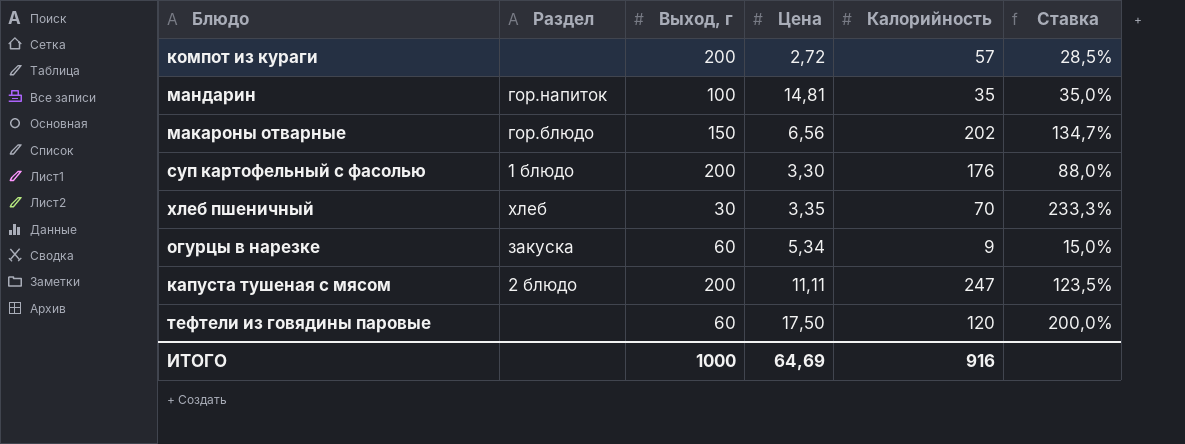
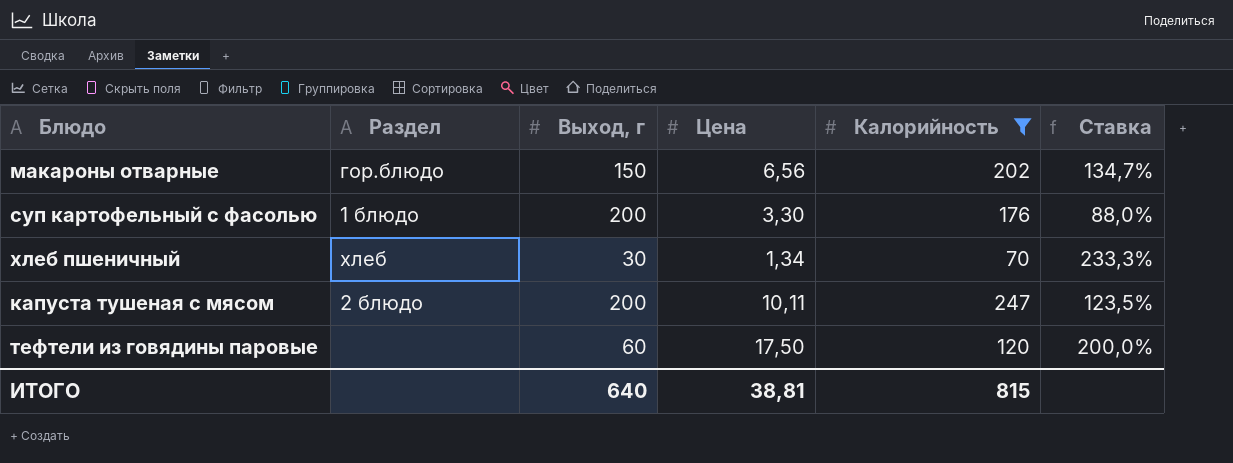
filter: none -> Калорийность >= 70
хлеб пшеничный | Цена: 3,35 -> 1,34
капуста тушеная с мясом | Цена: 11,11 -> 10,11
ИТОГО | Выход, г: 1000 -> 640
ИТОГО | Цена: 64,69 -> 38,81
ИТОГО | Калорийность: 916 -> 815

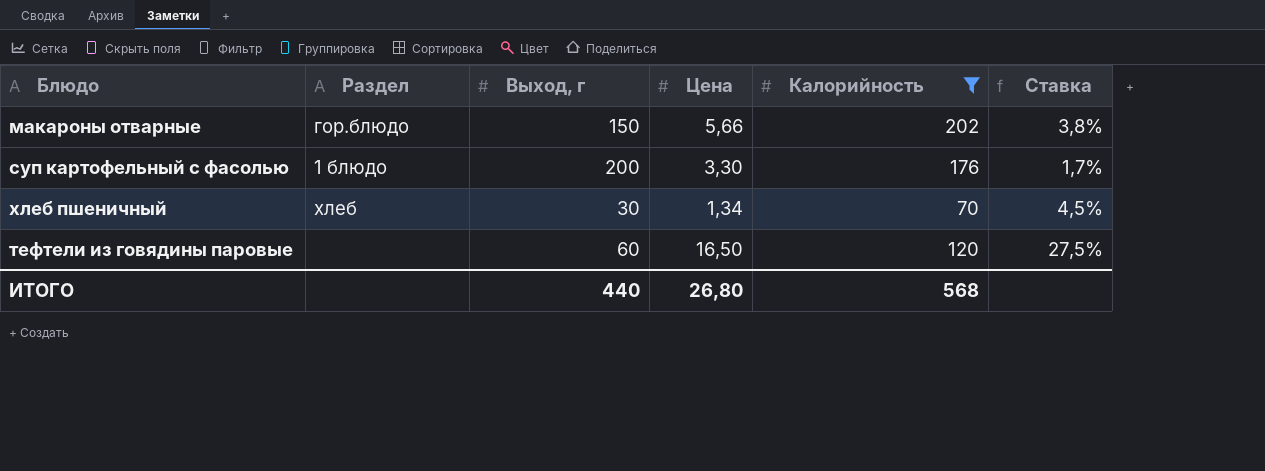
column Ставка | formula: [Калорийность] / [Выход, г] -> [Цена] / [Выход, г]
row капуста тушеная с мясом: 2 блюдо | 200 | 10,11 | 247 | 123,5% -> none
макароны отварные | Цена: 6,56 -> 5,66
тефтели из говядины паровые | Цена: 17,50 -> 16,50
ИТОГО | Выход, г: 640 -> 440
ИТОГО | Цена: 38,81 -> 26,80
ИТОГО | Калорийность: 815 -> 568

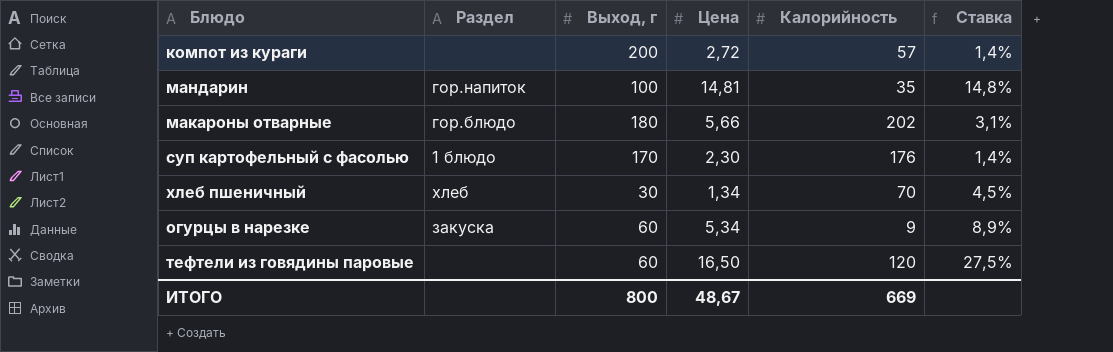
filter: Калорийность >= 70 -> none
макароны отварные | Выход, г: 150 -> 180
макароны отварные | Ставка: 3,8% -> 3,1%
суп картофельный с фасолью | Выход, г: 200 -> 170
суп картофельный с фасолью | Цена: 3,30 -> 2,30
суп картофельный с фасолью | Ставка: 1,7% -> 1,4%
ИТОГО | Выход, г: 440 -> 800
ИТОГО | Цена: 26,80 -> 48,67
ИТОГО | Калорийность: 568 -> 669

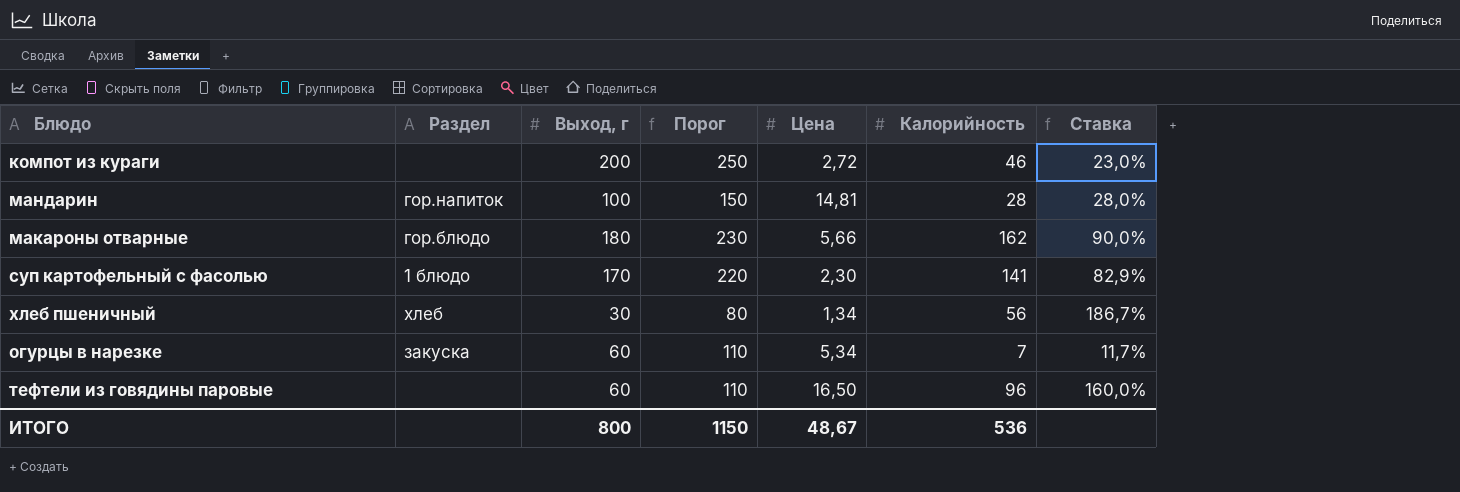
column Порог | formula: none -> [Выход, г] + 50
column Ставка | formula: [Цена] / [Выход, г] -> [Калорийность] / [Выход, г]
компот из кураги | Калорийность: 57 -> 46
мандарин | Калорийность: 35 -> 28
макароны отварные | Калорийность: 202 -> 162
суп картофельный с фасолью | Калорийность: 176 -> 141
хлеб пшеничный | Калорийность: 70 -> 56
огурцы в нарезке | Калорийность: 9 -> 7
тефтели из говядины паровые | Калорийность: 120 -> 96
ИТОГО | Калорийность: 669 -> 536

